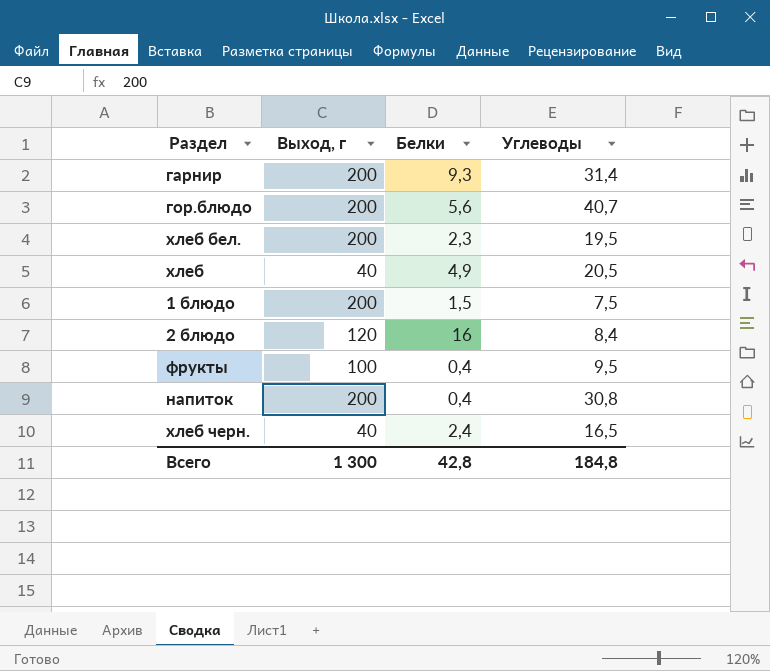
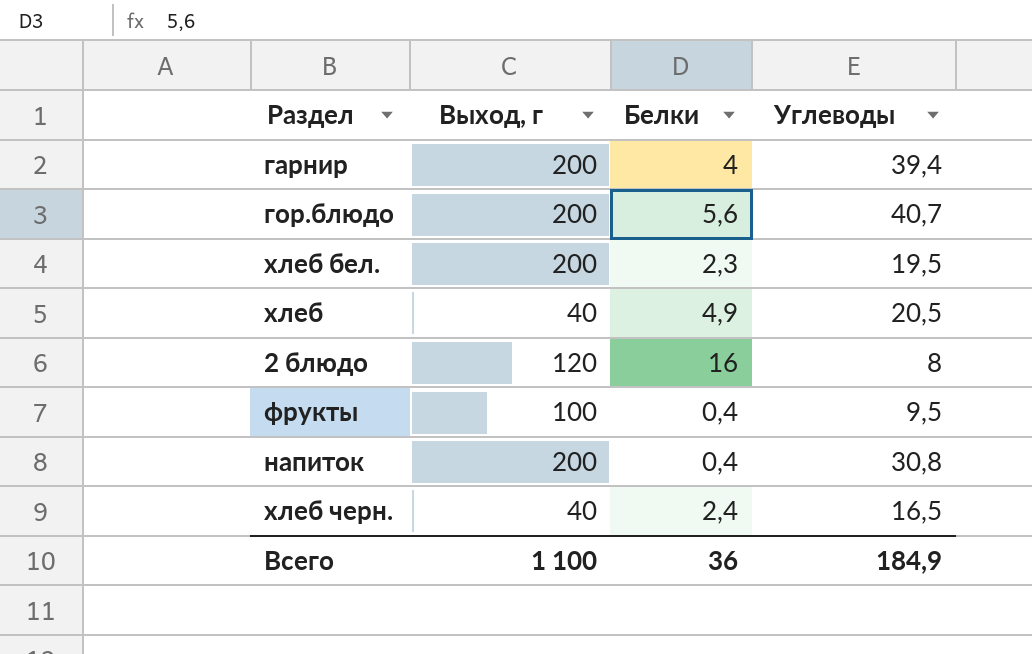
row 1 блюдо: 200 | 1,5 | 7,5 -> none
гарнир | Белки: 9,3 -> 4
гарнир | Углеводы: 31,4 -> 39,4
2 блюдо | Углеводы: 8,4 -> 8
Всего | Выход, г: 1 300 -> 1 100
Всего | Белки: 42,8 -> 36
Всего | Углеводы: 184,8 -> 184,9

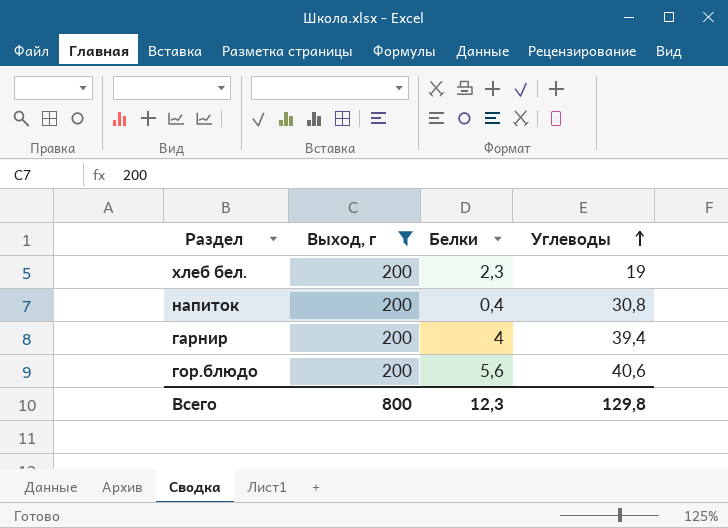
filter: none -> Выход, г = 200
row order: none -> Углеводы ascending
хлеб бел. | Углеводы: 19,5 -> 19
гор.блюдо | Углеводы: 40,7 -> 40,6
Всего | Выход, г: 1 100 -> 800
Всего | Белки: 36 -> 12,3
Всего | Углеводы: 184,9 -> 129,8

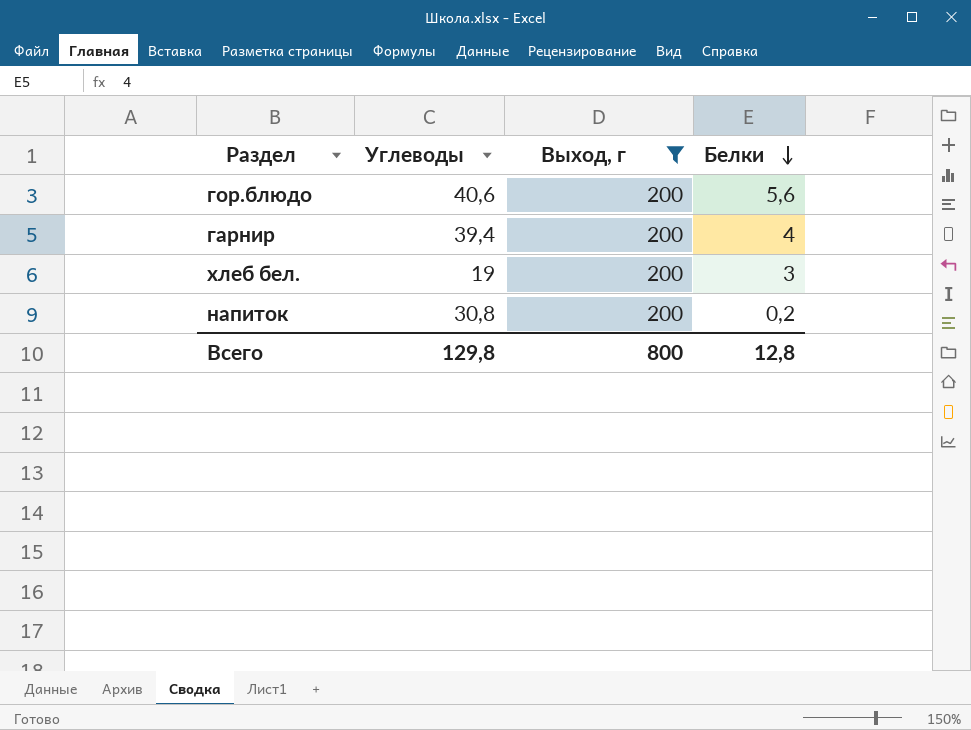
row order: Углеводы ascending -> Белки descending
column Углеводы | position: 4 -> 2
хлеб бел. | Белки: 2,3 -> 3
напиток | Белки: 0,4 -> 0,2
Всего | Белки: 12,3 -> 12,8

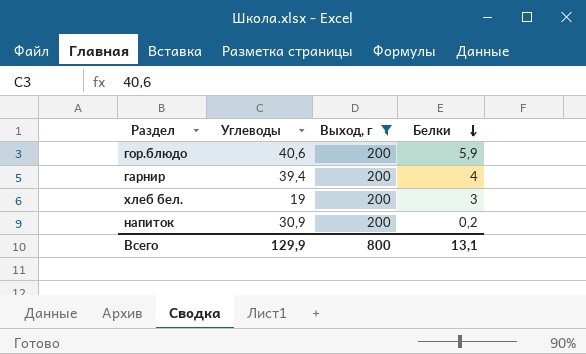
гор.блюдо | Белки: 5,6 -> 5,9
напиток | Углеводы: 30,8 -> 30,9
Всего | Углеводы: 129,8 -> 129,9
Всего | Белки: 12,8 -> 13,1

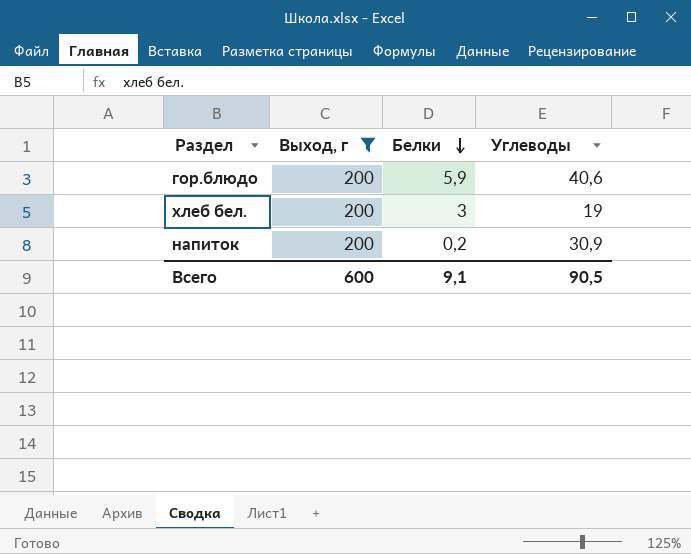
column Углеводы | position: 2 -> 4
row гарнир: 39,4 | 200 | 4 -> none
Всего | Выход, г: 800 -> 600
Всего | Белки: 13,1 -> 9,1
Всего | Углеводы: 129,9 -> 90,5

